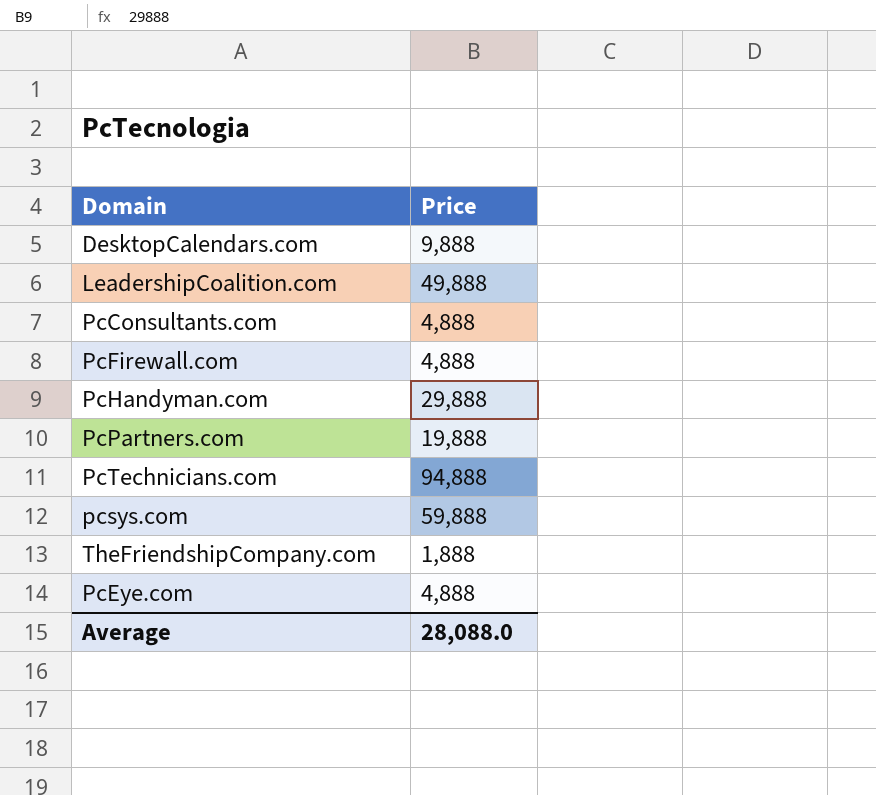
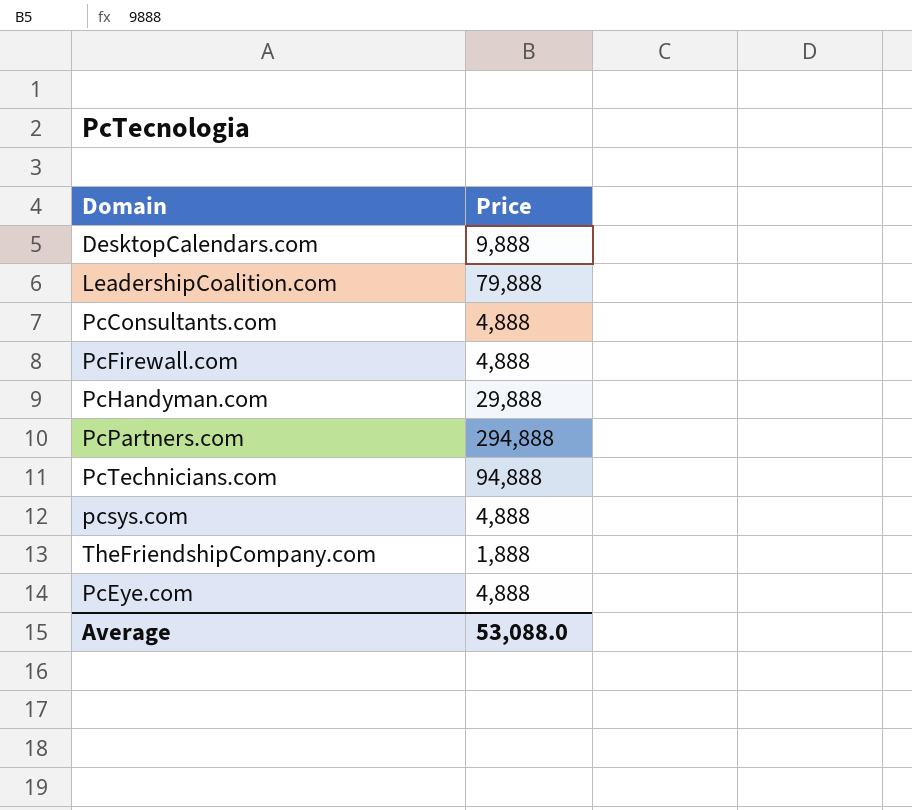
LeadershipCoalition.com | Price: 49,888 -> 79,888
PcPartners.com | Price: 19,888 -> 294,888
pcsys.com | Price: 59,888 -> 4,888
Average | Price: 28,088.0 -> 53,088.0

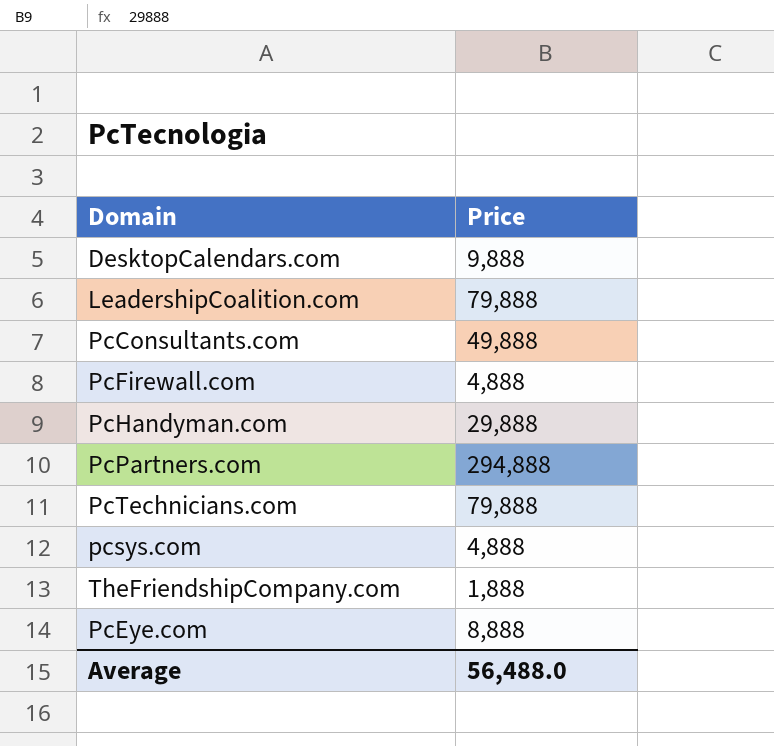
PcConsultants.com | Price: 4,888 -> 49,888
PcTechnicians.com | Price: 94,888 -> 79,888
PcEye.com | Price: 4,888 -> 8,888
Average | Price: 53,088.0 -> 56,488.0

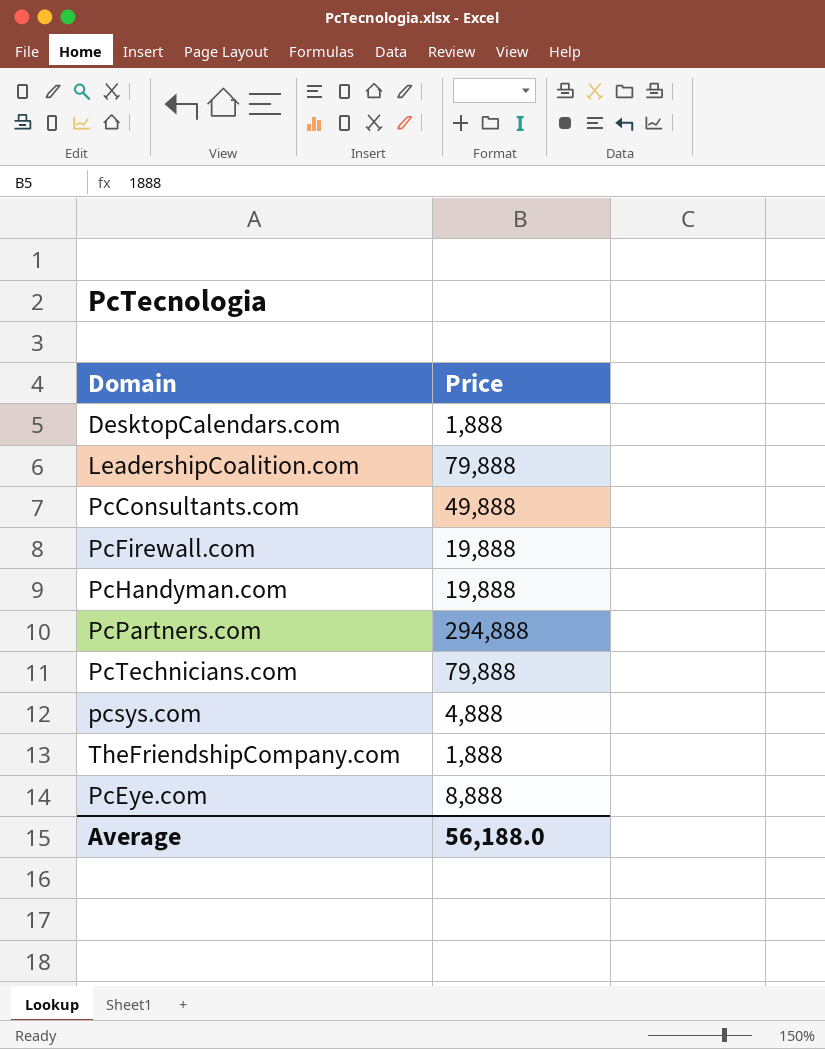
DesktopCalendars.com | Price: 9,888 -> 1,888
PcFirewall.com | Price: 4,888 -> 19,888
PcHandyman.com | Price: 29,888 -> 19,888
Average | Price: 56,488.0 -> 56,188.0

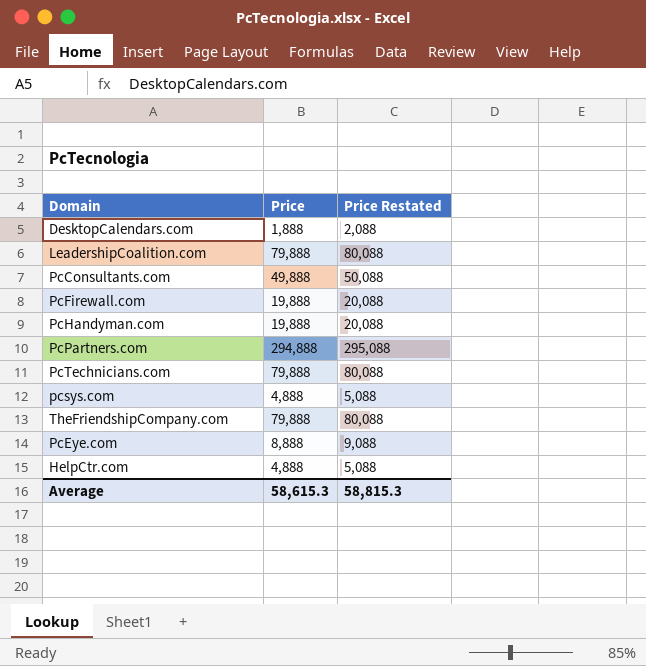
column Price Restated | formula: none -> [Price] + 200
TheFriendshipCompany.com | Price: 1,888 -> 79,888
row HelpCtr.com: none -> 4,888 | 5,088
Average | Price: 56,188.0 -> 58,615.3

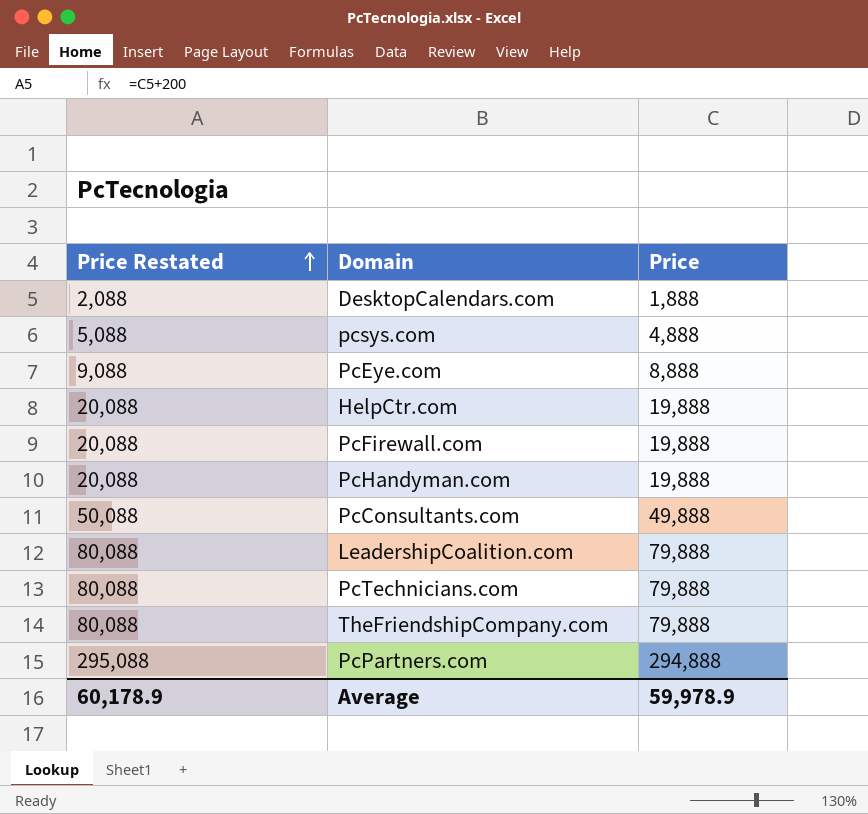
row order: none -> Price Restated ascending
column Price Restated | position: 3 -> 1
HelpCtr.com | Price Restated: 5,088 -> 20,088
HelpCtr.com | Price: 4,888 -> 19,888
Average | Price Restated: 58,815.3 -> 60,178.9
Average | Price: 58,615.3 -> 59,978.9

